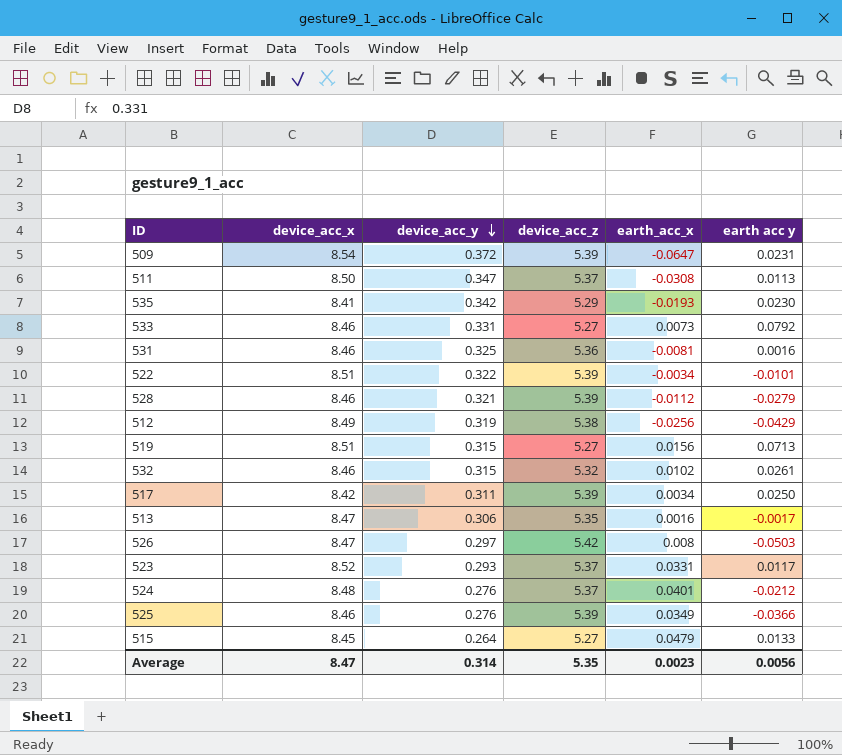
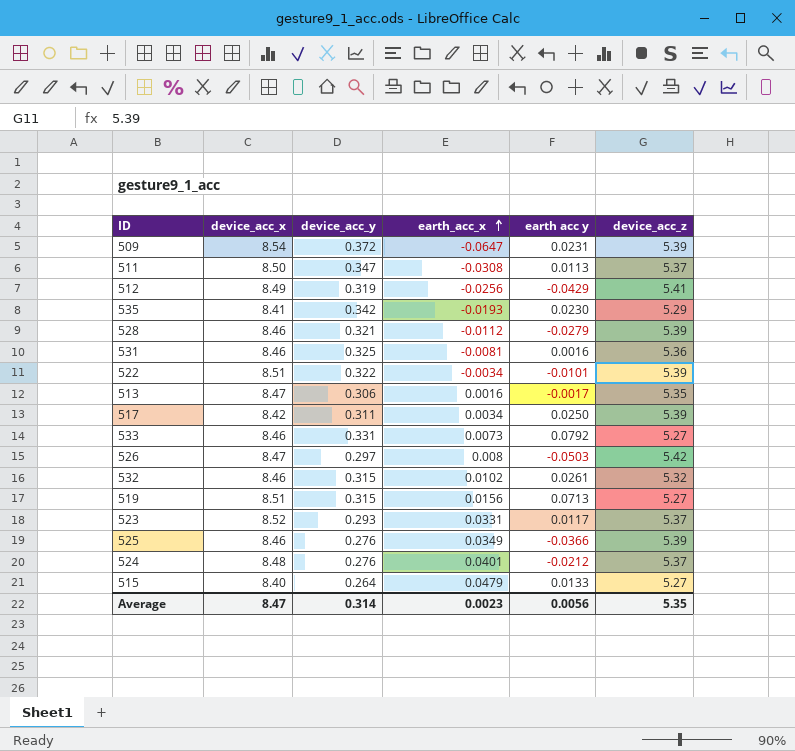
row order: device_acc_y descending -> earth_acc_x ascending
column device_acc_z | position: 4 -> 6
512 | device_acc_z: 5.38 -> 5.41
515 | device_acc_x: 8.45 -> 8.40

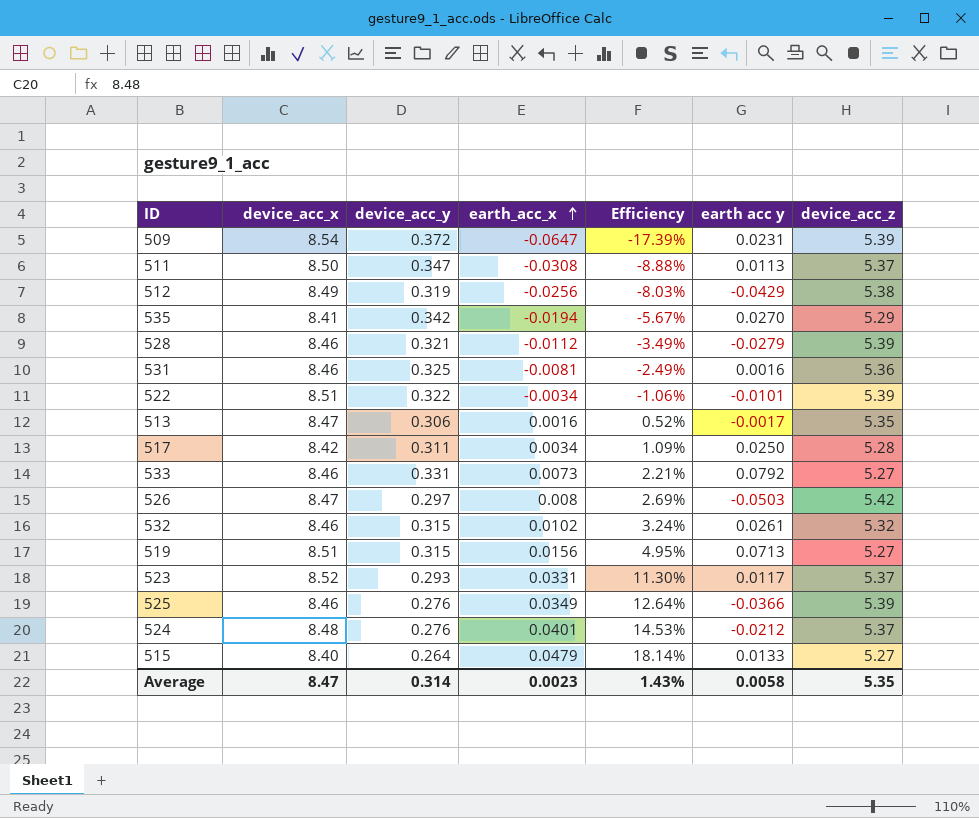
column Efficiency | formula: none -> [earth_acc_x] / [device_acc_y]
512 | device_acc_z: 5.41 -> 5.38
535 | earth_acc_x: -0.0193 -> -0.0194
535 | earth acc y: 0.0230 -> 0.0270
517 | device_acc_z: 5.39 -> 5.28
Average | earth acc y: 0.0056 -> 0.0058

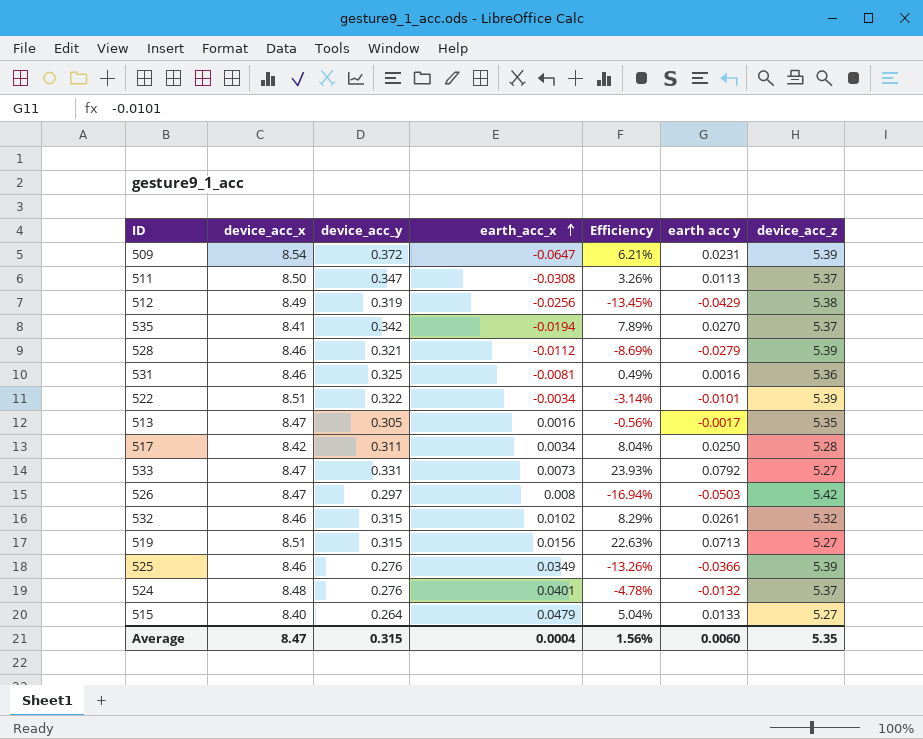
column Efficiency | formula: [earth_acc_x] / [device_acc_y] -> [earth acc y] / [device_acc_y]
row 523: 8.52 | 0.293 | 0.0331 | 11.30% | 0.0117 | 5.37 -> none
535 | device_acc_z: 5.29 -> 5.37
513 | device_acc_y: 0.306 -> 0.305
533 | device_acc_x: 8.46 -> 8.47
524 | earth acc y: -0.0212 -> -0.0132
Average | device_acc_y: 0.314 -> 0.315
Average | earth_acc_x: 0.0023 -> 0.0004
Average | Efficiency: 1.43% -> 1.56%
Average | earth acc y: 0.0058 -> 0.0060

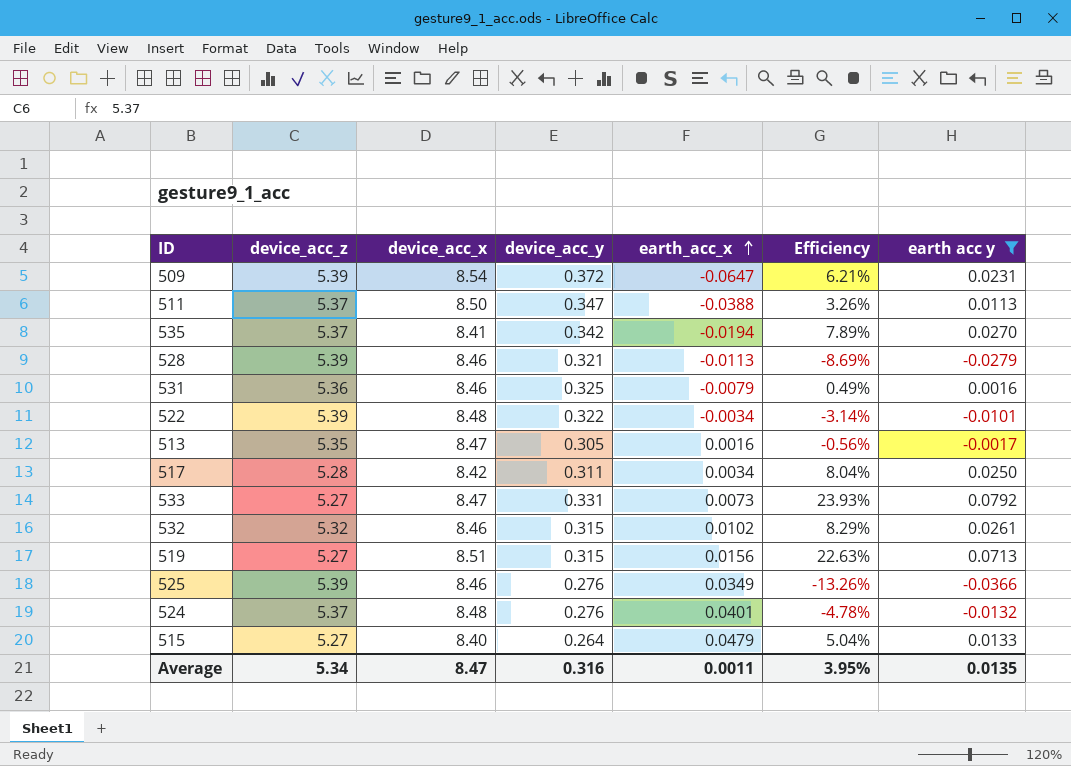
filter: none -> earth acc y >= -0.0366
column device_acc_z | position: 7 -> 2
511 | earth_acc_x: -0.0308 -> -0.0388
528 | earth_acc_x: -0.0112 -> -0.0113
531 | earth_acc_x: -0.0081 -> -0.0079
522 | device_acc_x: 8.51 -> 8.48
Average | device_acc_z: 5.35 -> 5.34
Average | device_acc_y: 0.315 -> 0.316
Average | earth_acc_x: 0.0004 -> 0.0011
Average | Efficiency: 1.56% -> 3.95%
Average | earth acc y: 0.0060 -> 0.0135

